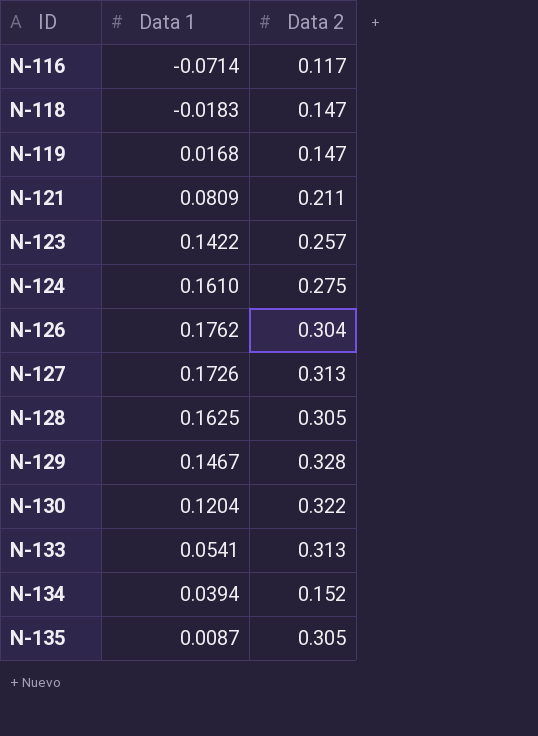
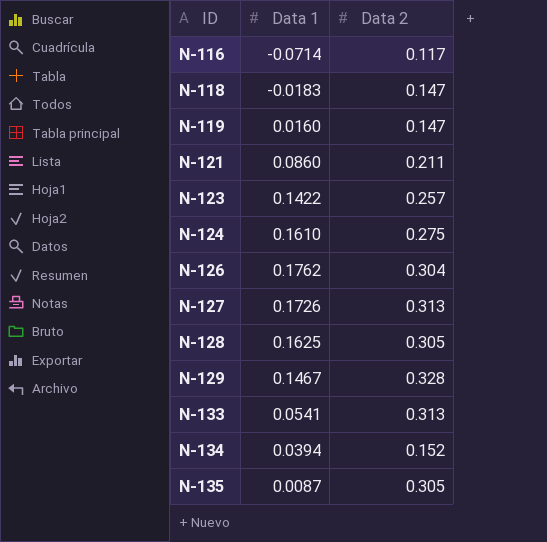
row N-130: 0.1204 | 0.322 -> none
N-119 | Data 1: 0.0168 -> 0.0160
N-121 | Data 1: 0.0809 -> 0.0860

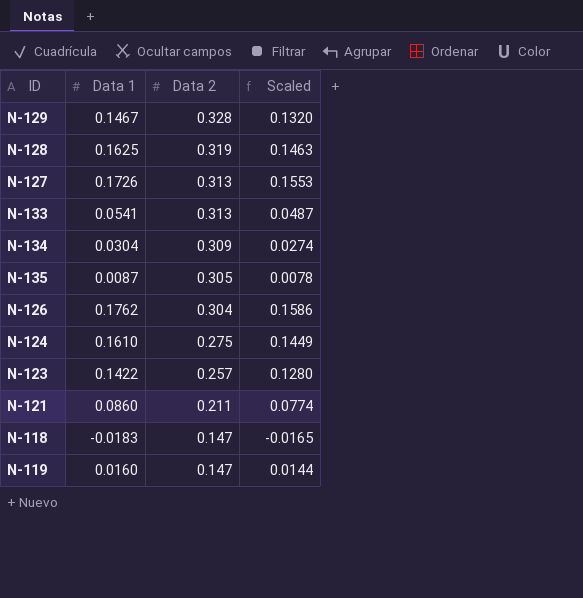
row order: ID ascending -> Data 2 descending
column Scaled | formula: none -> [Data 1] * 0.9
row N-116: -0.0714 | 0.117 -> none
N-128 | Data 2: 0.305 -> 0.319
N-134 | Data 1: 0.0394 -> 0.0304
N-134 | Data 2: 0.152 -> 0.309

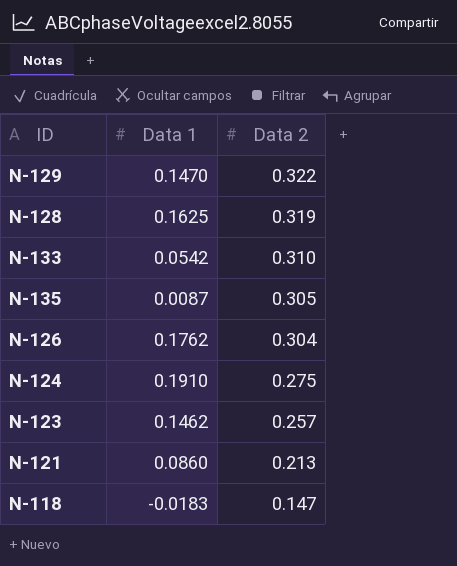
column Scaled | formula: [Data 1] * 0.9 -> none
row N-127: 0.1726 | 0.313 | 0.1553 -> none
row N-134: 0.0304 | 0.309 | 0.0274 -> none
row N-119: 0.0160 | 0.147 | 0.0144 -> none
N-129 | Data 1: 0.1467 -> 0.1470
N-129 | Data 2: 0.328 -> 0.322
N-133 | Data 1: 0.0541 -> 0.0542
N-133 | Data 2: 0.313 -> 0.310
N-124 | Data 1: 0.1610 -> 0.1910
N-123 | Data 1: 0.1422 -> 0.1462
N-121 | Data 2: 0.211 -> 0.213

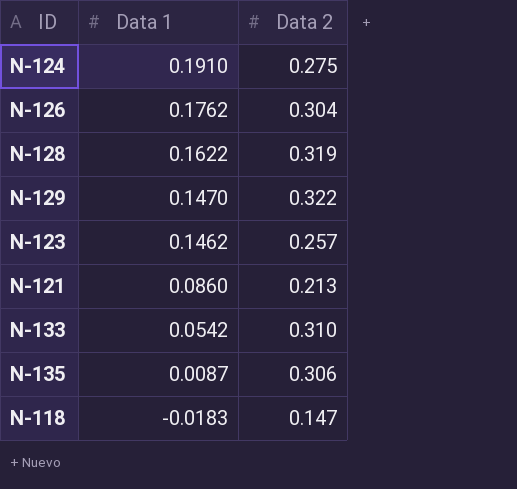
row order: Data 2 descending -> Data 1 descending
N-128 | Data 1: 0.1625 -> 0.1622
N-135 | Data 2: 0.305 -> 0.306

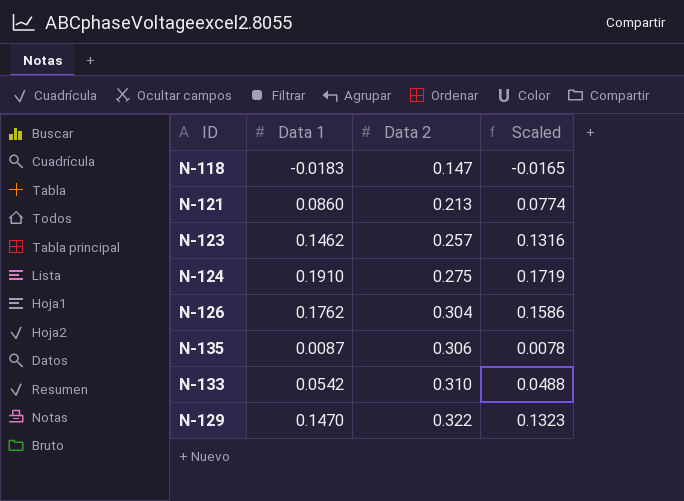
row order: Data 1 descending -> Data 2 ascending
column Scaled | formula: none -> [Data 1] * 0.9
row N-128: 0.1622 | 0.319 -> none

